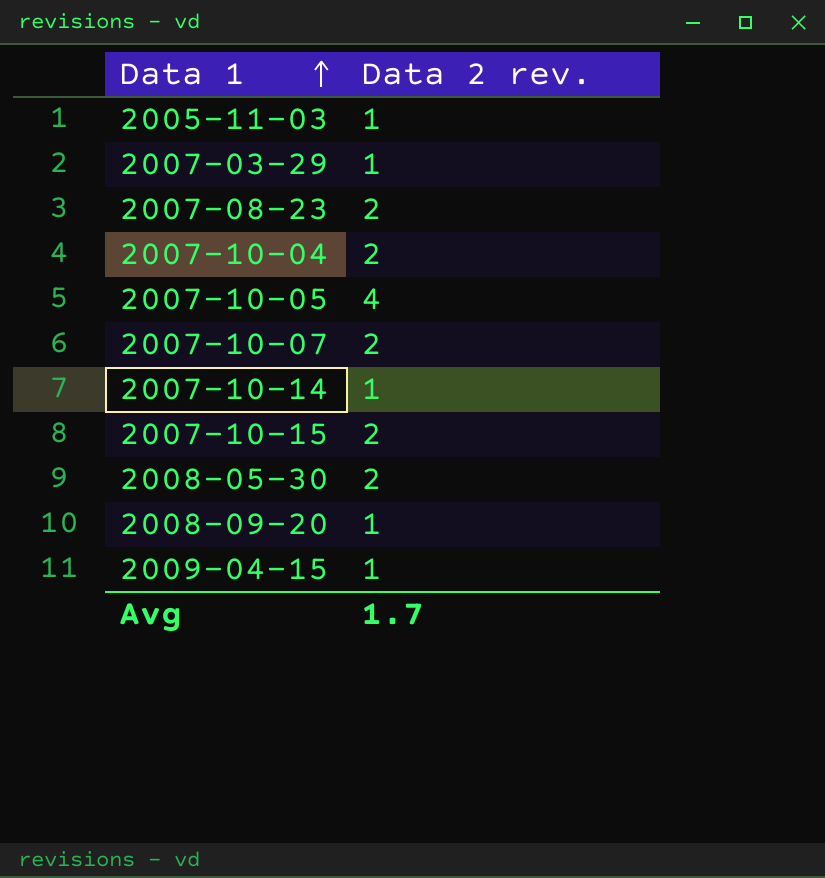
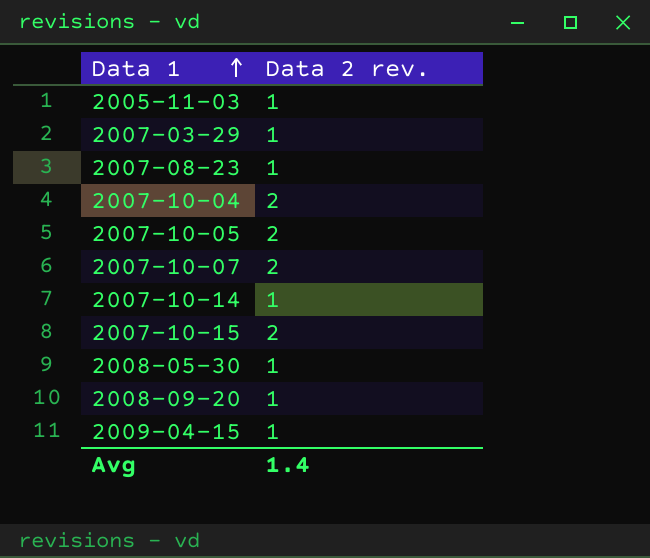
2007-08-23 | Data 2 rev.: 2 -> 1
2007-10-05 | Data 2 rev.: 4 -> 2
2008-05-30 | Data 2 rev.: 2 -> 1
Avg | Data 2 rev.: 1.7 -> 1.4

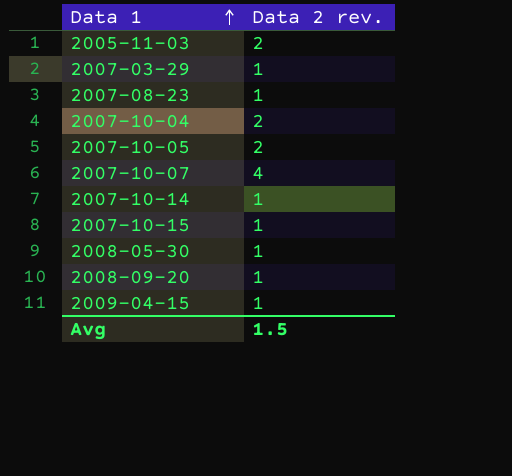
2005-11-03 | Data 2 rev.: 1 -> 2
2007-10-07 | Data 2 rev.: 2 -> 4
2007-10-15 | Data 2 rev.: 2 -> 1
Avg | Data 2 rev.: 1.4 -> 1.5

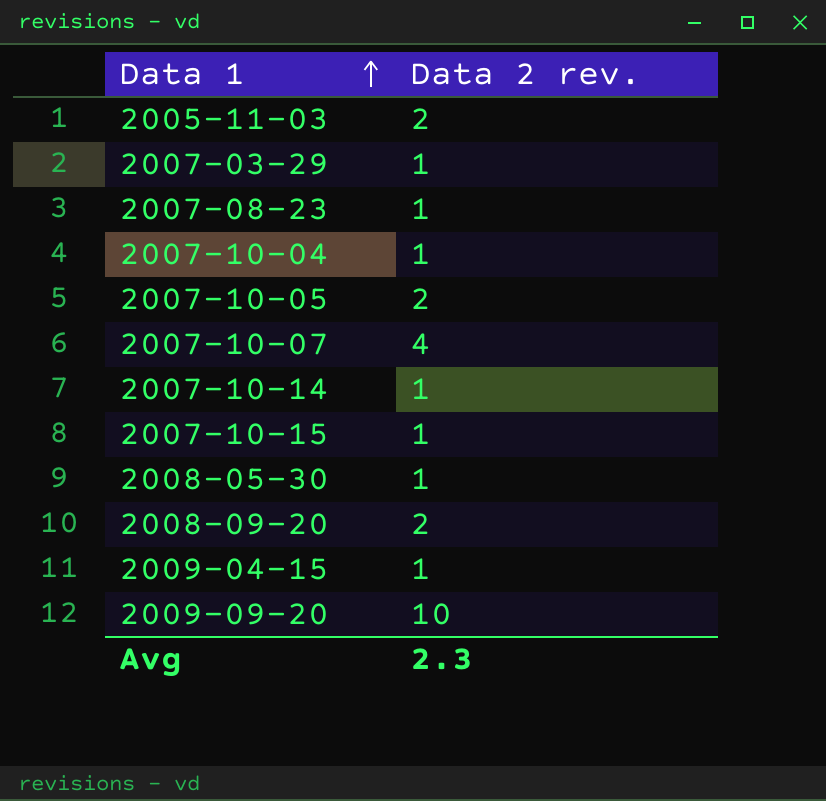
2007-10-04 | Data 2 rev.: 2 -> 1
2008-09-20 | Data 2 rev.: 1 -> 2
row 2009-09-20: none -> 10
Avg | Data 2 rev.: 1.5 -> 2.3

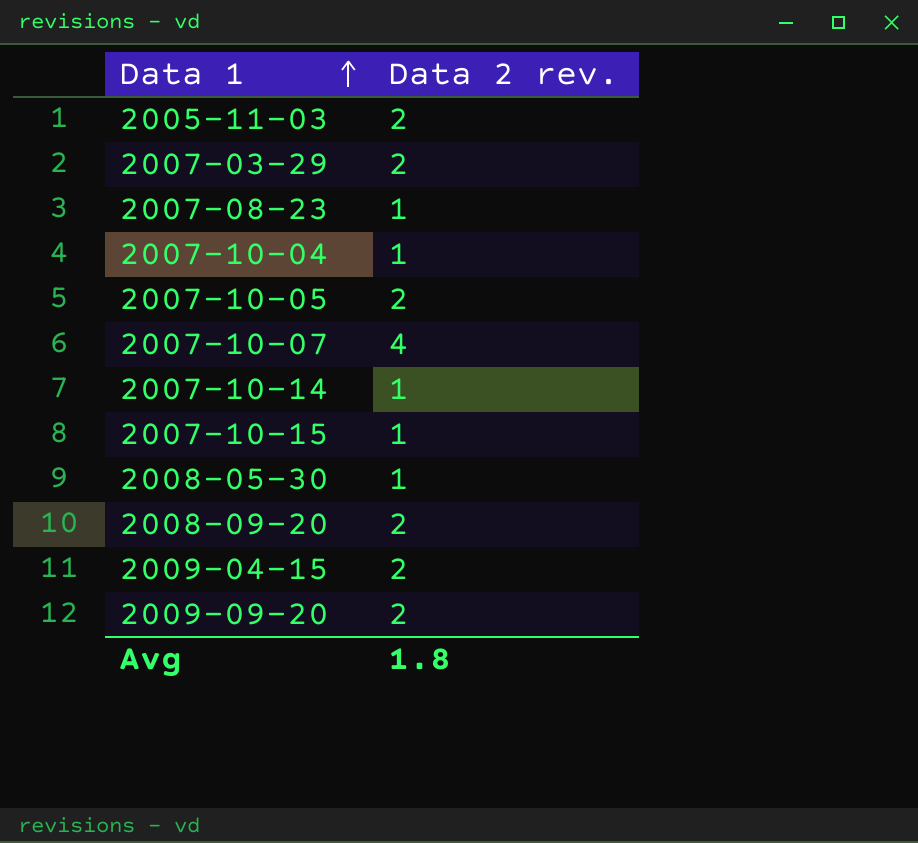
2007-03-29 | Data 2 rev.: 1 -> 2
2009-04-15 | Data 2 rev.: 1 -> 2
2009-09-20 | Data 2 rev.: 10 -> 2
Avg | Data 2 rev.: 2.3 -> 1.8

